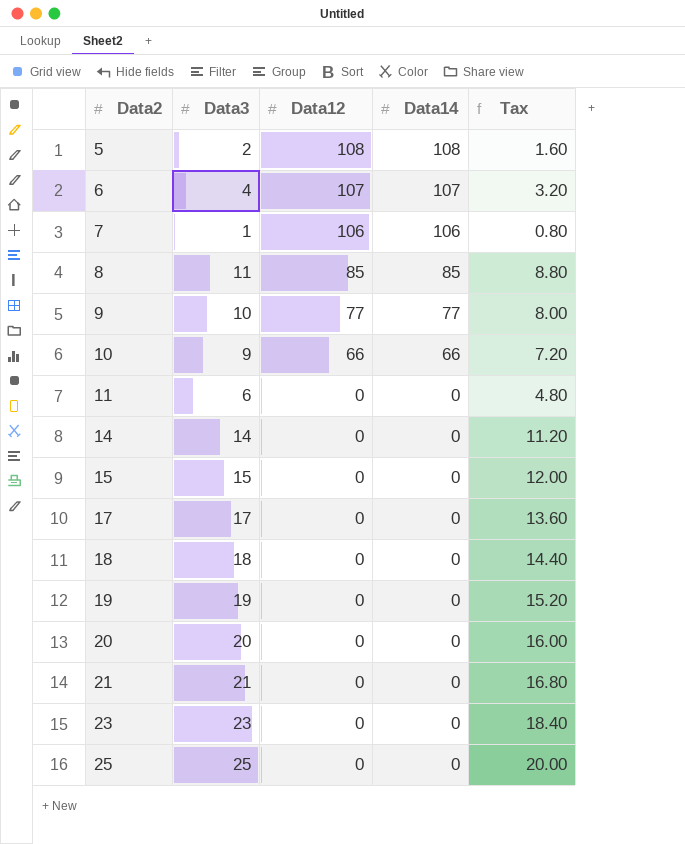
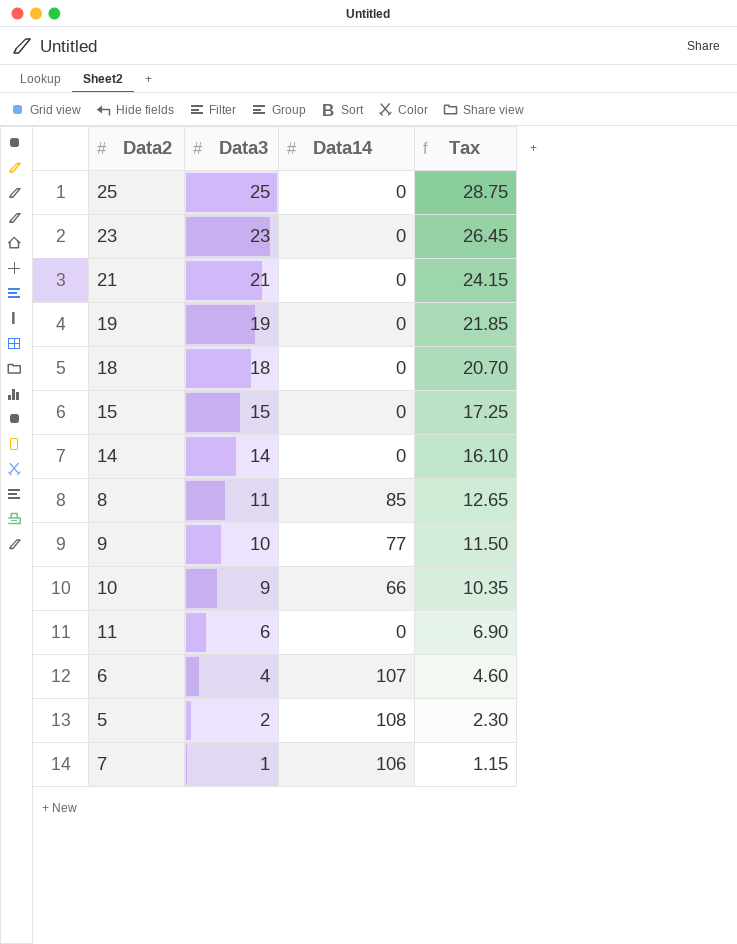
row order: Data2 ascending -> Data3 descending
column Data12 | position: 3 -> none
column Tax | formula: [Data3] * 0.8 -> [Data3] * 1.15
row 17: 17 | 0 | 0 | 13.60 -> none
row 20: 20 | 0 | 0 | 16.00 -> none

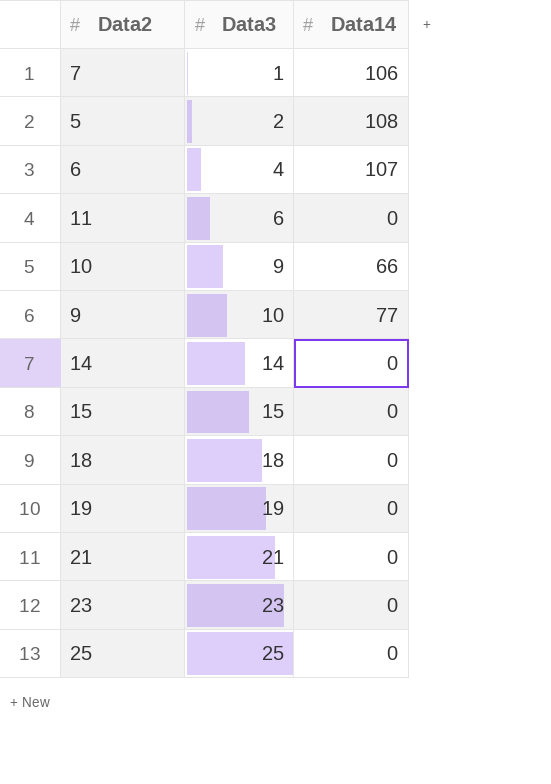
row order: Data3 descending -> Data3 ascending
column Tax | formula: [Data3] * 1.15 -> none
row 8: 11 | 85 | 12.65 -> none

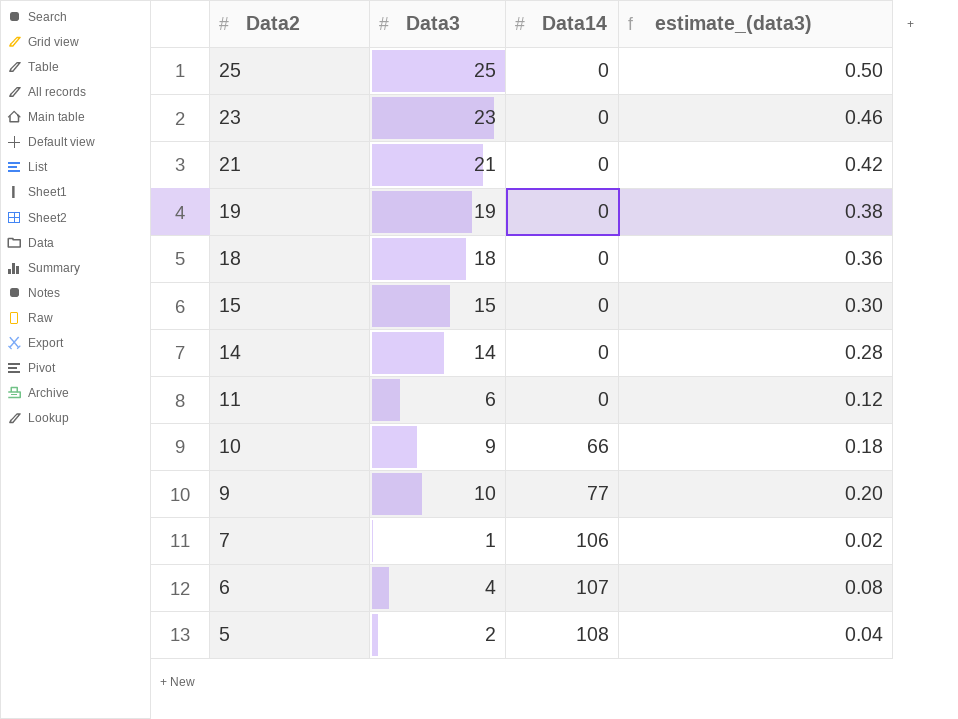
row order: Data3 ascending -> Data2 descending
column estimate_(data3) | formula: none -> [Data3] * 0.02

